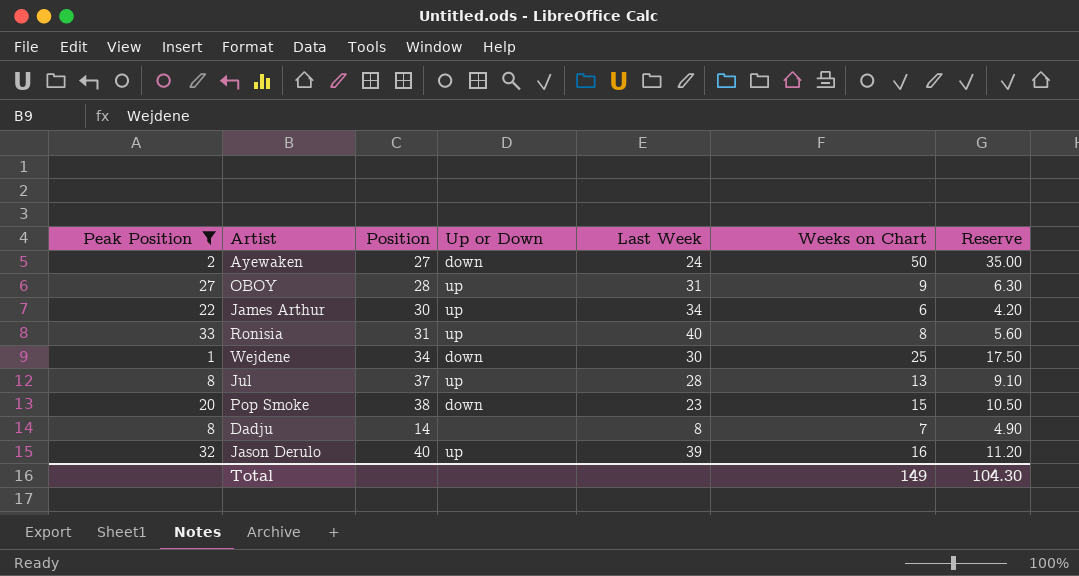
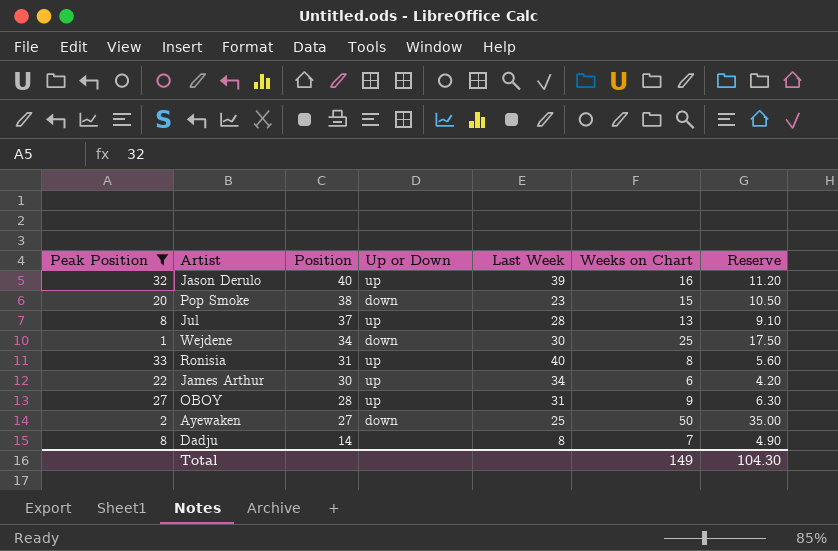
row order: none -> Position descending
Ayewaken | Last Week: 24 -> 25

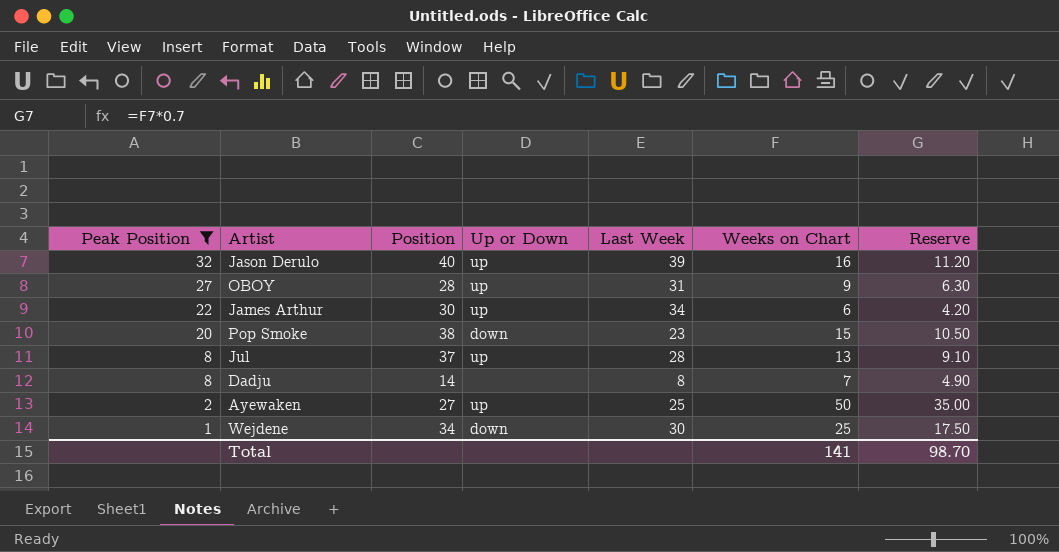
row order: Position descending -> Peak Position descending
row Ronisia: 33 | 31 | up | 40 | 8 | 5.60 -> none
Ayewaken | Up or Down: down -> up
Total | Weeks on Chart: 149 -> 141
Total | Reserve: 104.30 -> 98.70

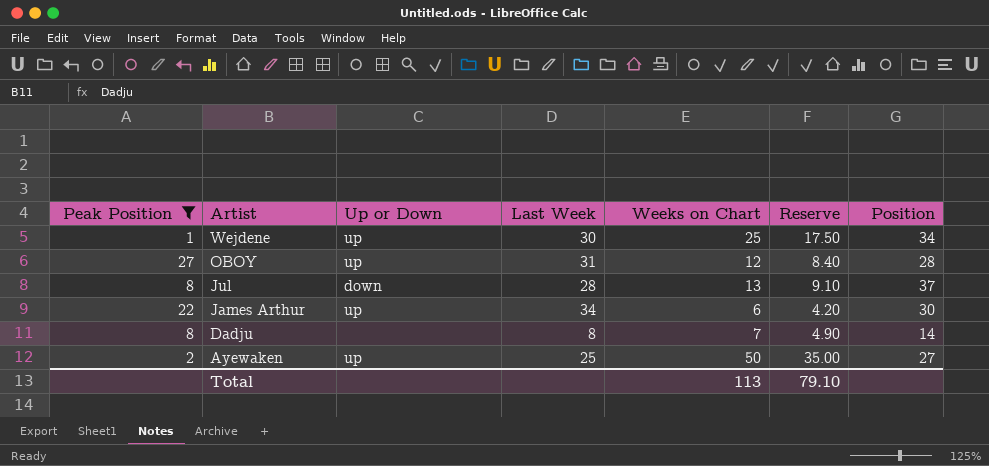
row order: Peak Position descending -> Artist descending
column Position | position: 3 -> 7
row Jason Derulo: 32 | 40 | up | 39 | 16 | 11.20 -> none
row Pop Smoke: 20 | 38 | down | 23 | 15 | 10.50 -> none
Wejdene | Up or Down: down -> up
OBOY | Weeks on Chart: 9 -> 12
OBOY | Reserve: 6.30 -> 8.40
Jul | Up or Down: up -> down
Total | Weeks on Chart: 141 -> 113
Total | Reserve: 98.70 -> 79.10

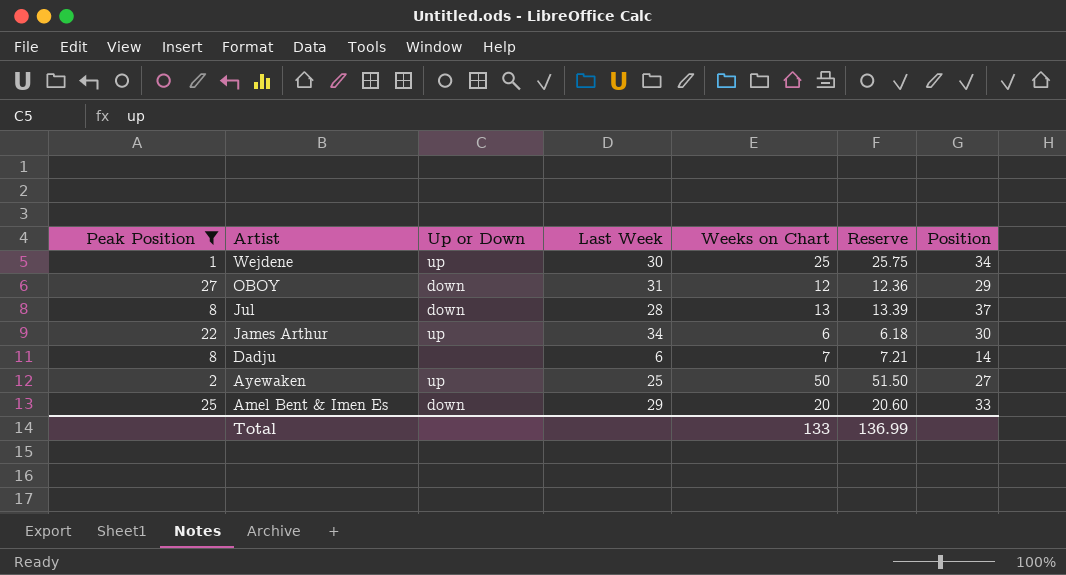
column Reserve | formula: [Weeks on Chart] * 0.7 -> [Weeks on Chart] * 1.03
OBOY | Up or Down: up -> down
OBOY | Position: 28 -> 29
Dadju | Last Week: 8 -> 6
row Amel Bent & Imen Es: none -> 25 | down | 29 | 20 | 20.60 | 33
Total | Weeks on Chart: 113 -> 133
Total | Reserve: 79.10 -> 136.99

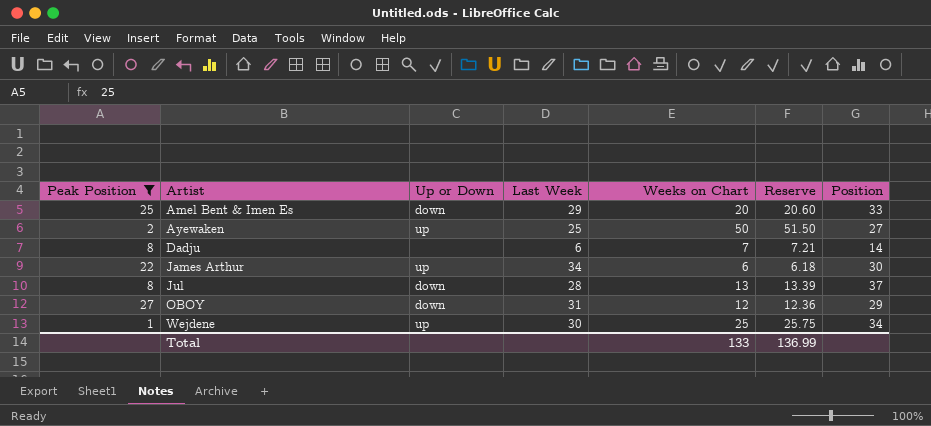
row order: Artist descending -> Artist ascending

